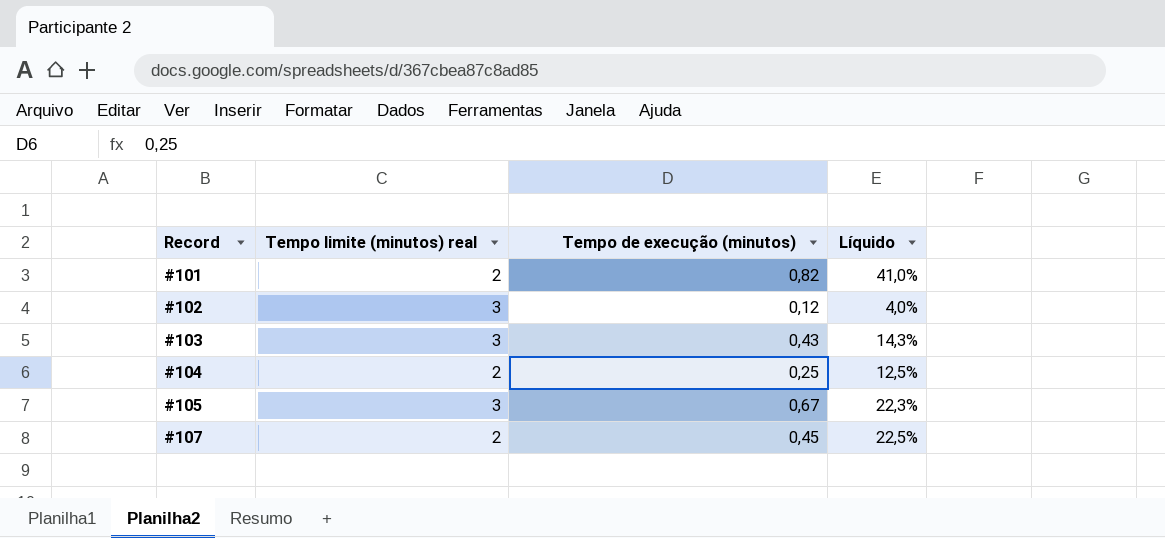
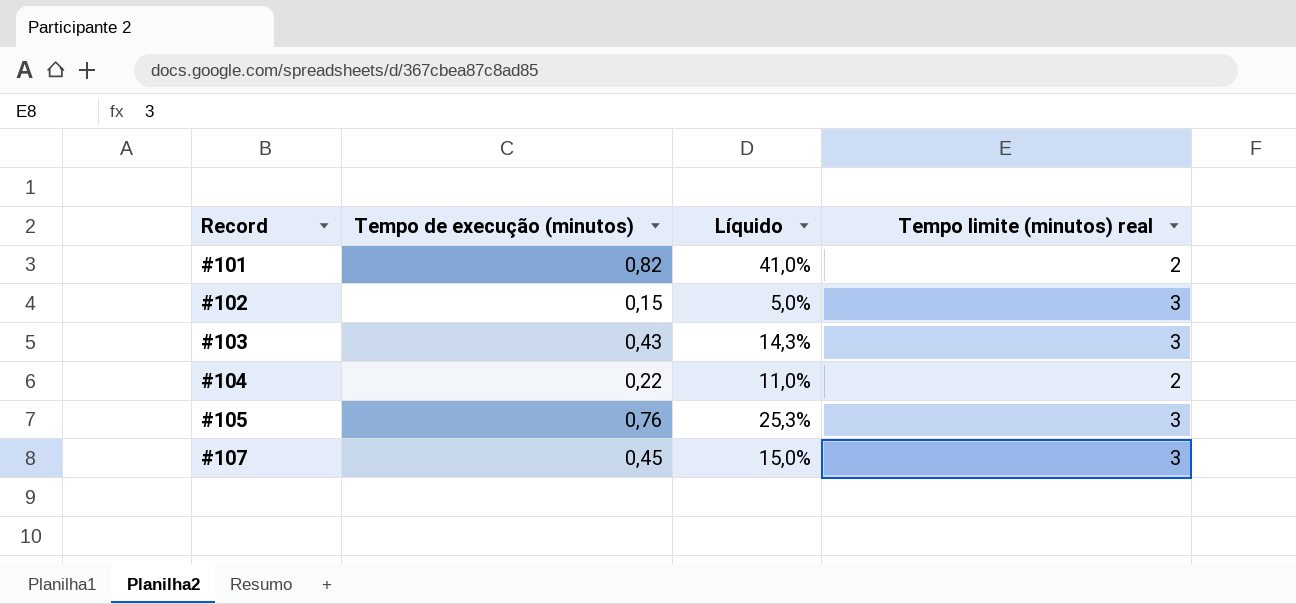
column Tempo limite (minutos) real | position: 2 -> 4
#102 | Tempo de execução (minutos): 0,12 -> 0,15
#102 | Líquido: 4,0% -> 5,0%
#104 | Tempo de execução (minutos): 0,25 -> 0,22
#104 | Líquido: 12,5% -> 11,0%
#105 | Tempo de execução (minutos): 0,67 -> 0,76
#105 | Líquido: 22,3% -> 25,3%
#107 | Líquido: 22,5% -> 15,0%
#107 | Tempo limite (minutos) real: 2 -> 3

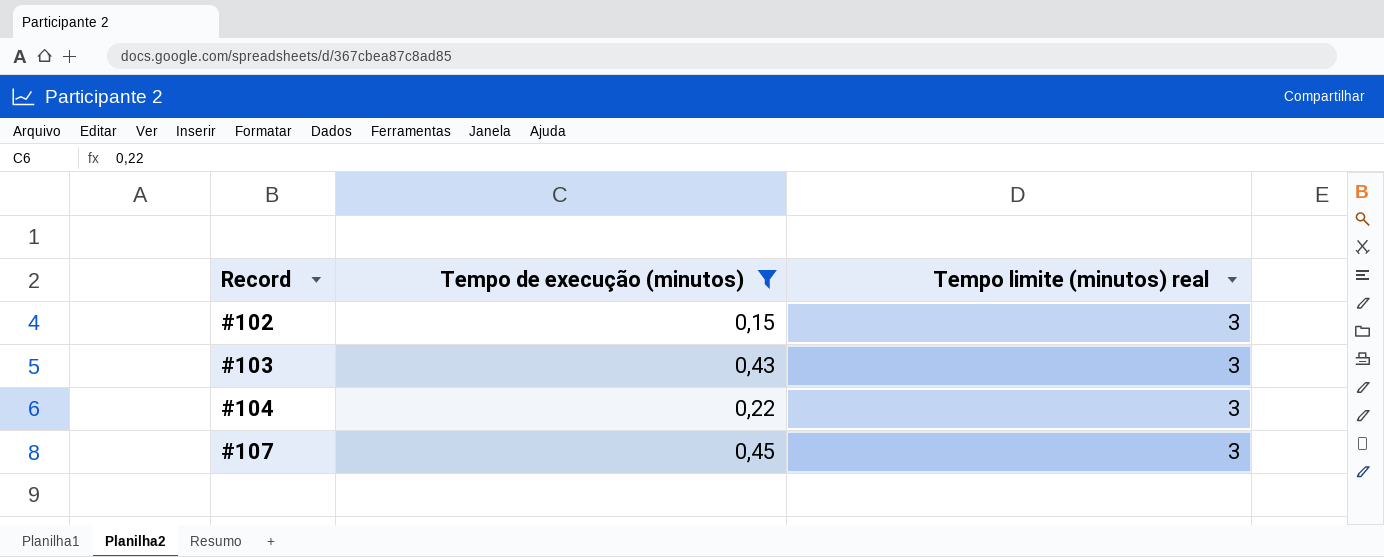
filter: none -> Tempo de execução (minutos) <= 0,45
column Líquido | formula: [Tempo de execução (minutos)] / [Tempo limite (minutos) real] -> none
#104 | Tempo limite (minutos) real: 2 -> 3

